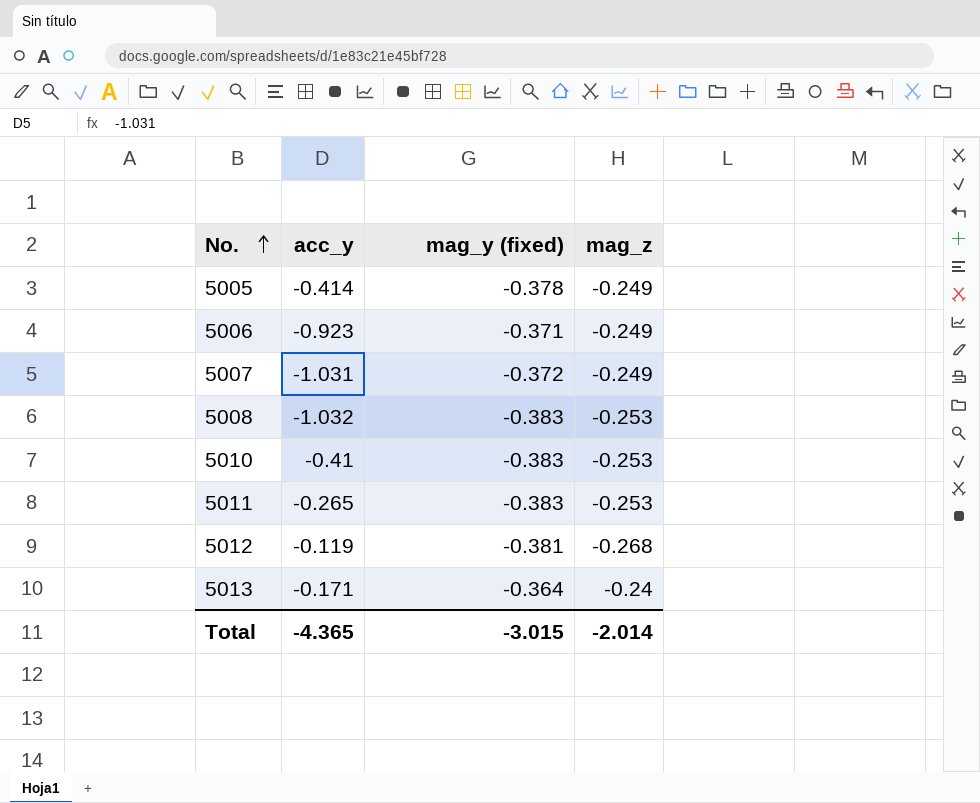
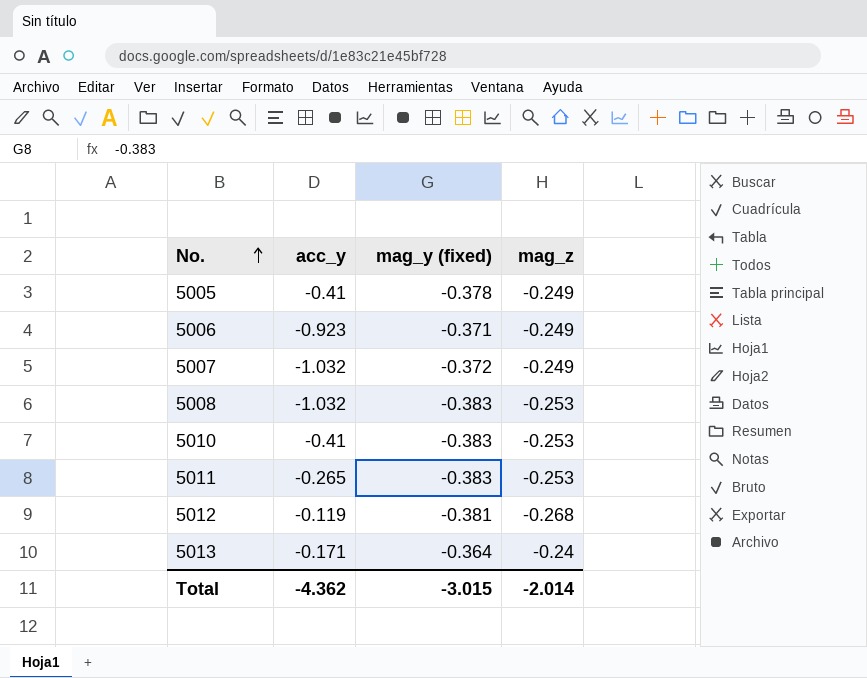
5005 | acc_y: -0.414 -> -0.41
5007 | acc_y: -1.031 -> -1.032
Total | acc_y: -4.365 -> -4.362

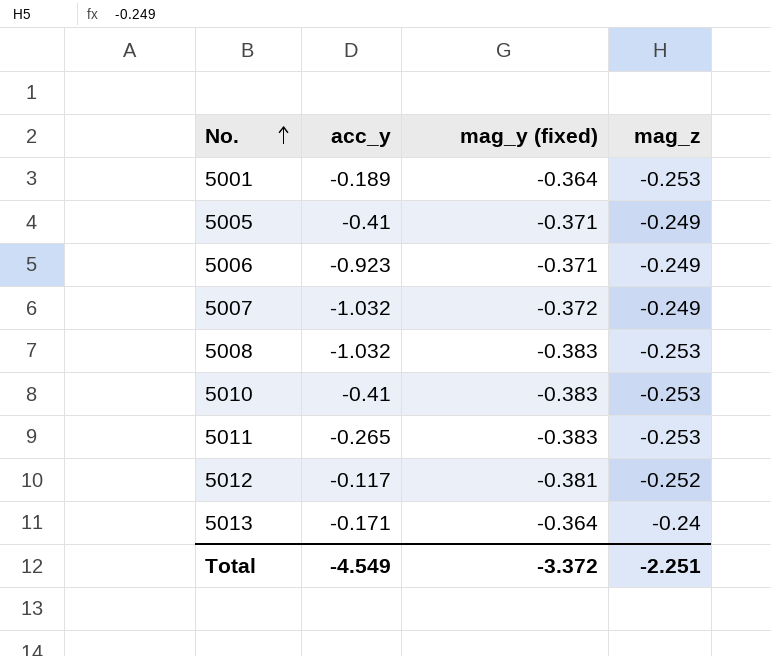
row 5001: none -> -0.189 | -0.364 | -0.253
5005 | mag_y (fixed): -0.378 -> -0.371
5012 | acc_y: -0.119 -> -0.117
5012 | mag_z: -0.268 -> -0.252
Total | acc_y: -4.362 -> -4.549
Total | mag_y (fixed): -3.015 -> -3.372
Total | mag_z: -2.014 -> -2.251

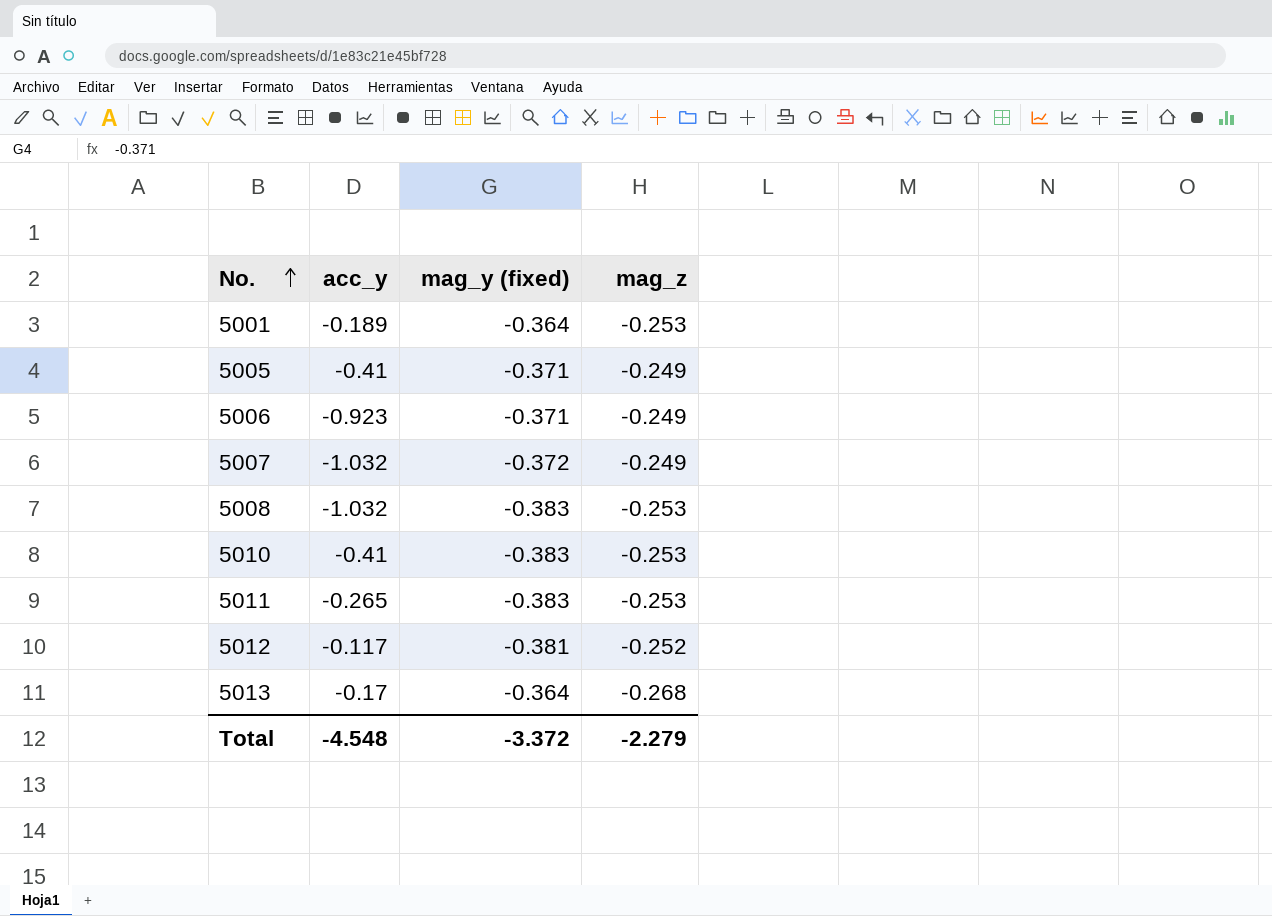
5013 | acc_y: -0.171 -> -0.17
5013 | mag_z: -0.24 -> -0.268
Total | acc_y: -4.549 -> -4.548
Total | mag_z: -2.251 -> -2.279

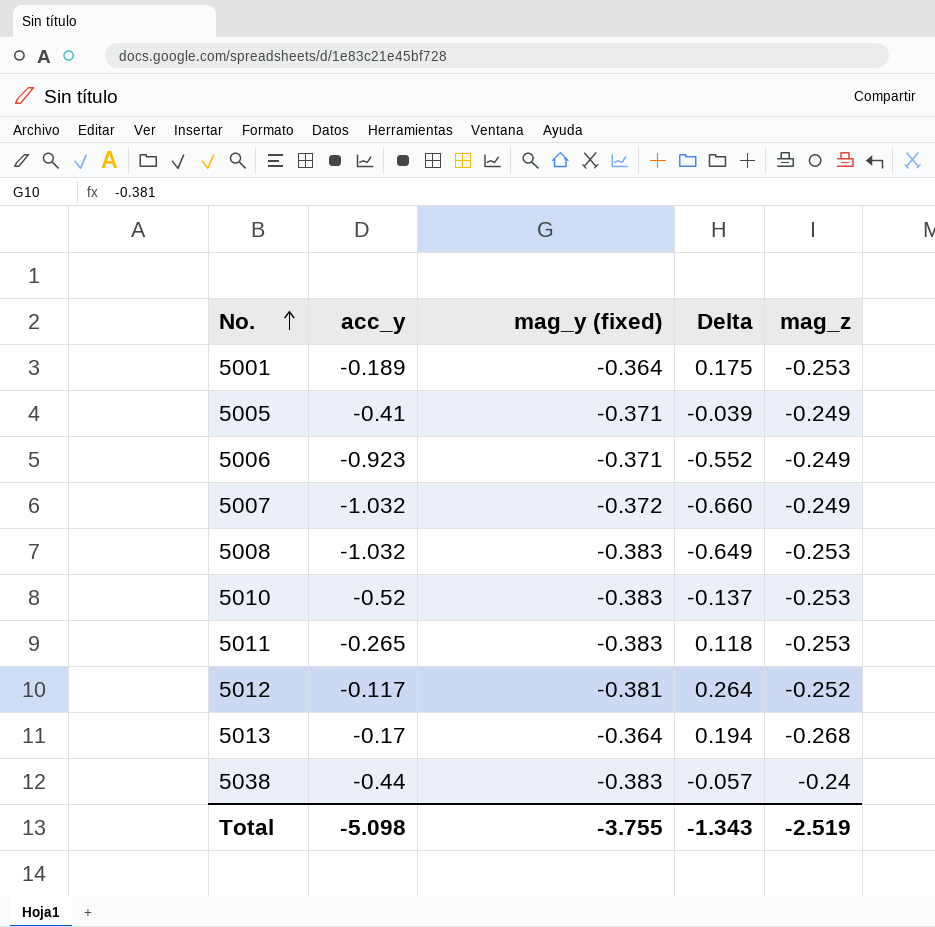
column Delta | formula: none -> [acc_y] - [mag_y (fixed)]
5010 | acc_y: -0.41 -> -0.52
row 5038: none -> -0.44 | -0.383 | -0.057 | -0.24
Total | acc_y: -4.548 -> -5.098
Total | mag_y (fixed): -3.372 -> -3.755
Total | mag_z: -2.279 -> -2.519

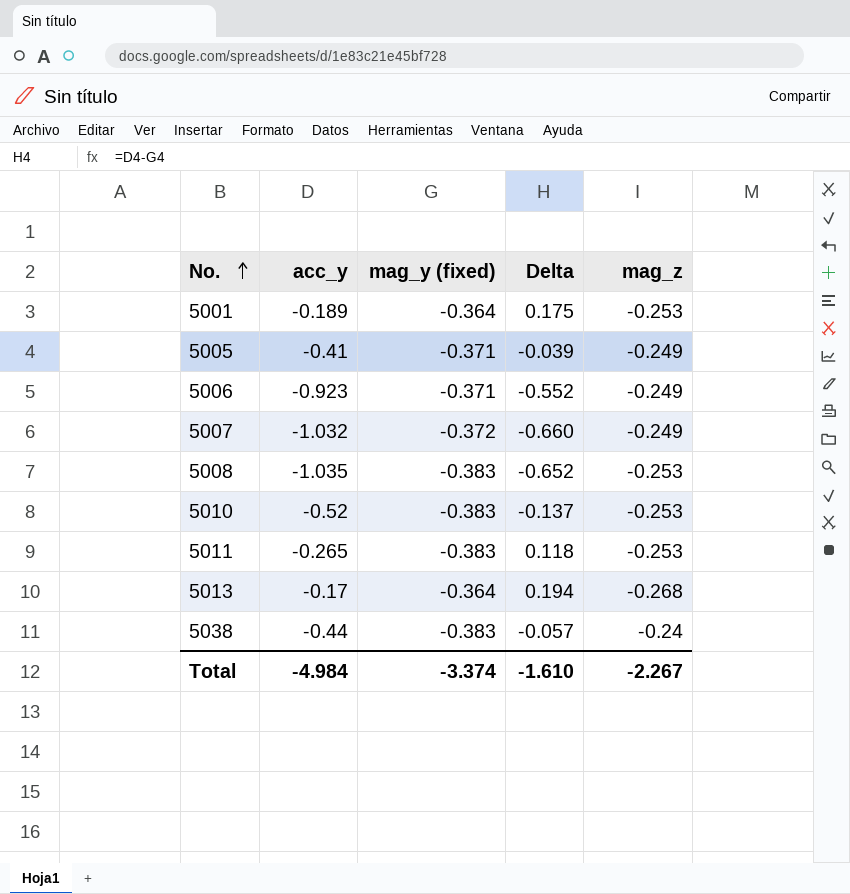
row 5012: -0.117 | -0.381 | 0.264 | -0.252 -> none
5008 | acc_y: -1.032 -> -1.035
5008 | Delta: -0.649 -> -0.652
Total | acc_y: -5.098 -> -4.984
Total | mag_y (fixed): -3.755 -> -3.374
Total | Delta: -1.343 -> -1.610
Total | mag_z: -2.519 -> -2.267

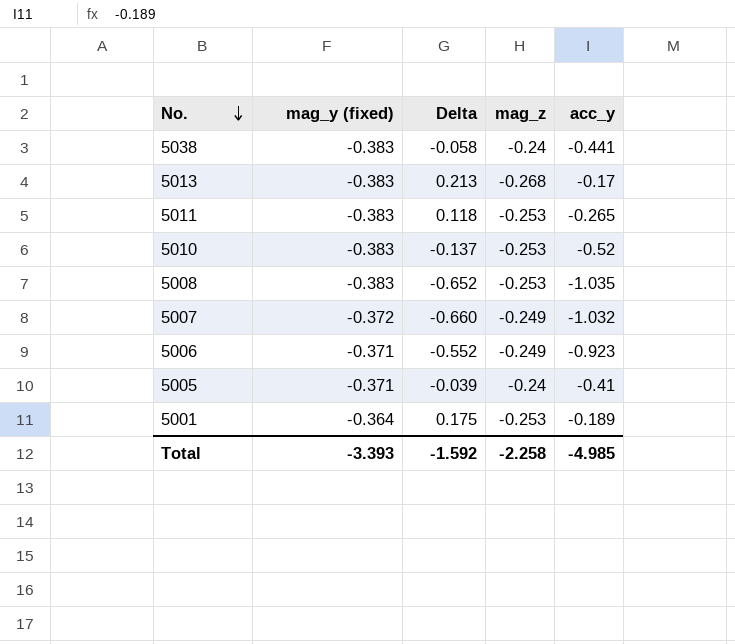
row order: No. ascending -> No. descending
column acc_y | position: 2 -> 5
5038 | Delta: -0.057 -> -0.058
5038 | acc_y: -0.44 -> -0.441
5013 | mag_y (fixed): -0.364 -> -0.383
5013 | Delta: 0.194 -> 0.213
5005 | mag_z: -0.249 -> -0.24
Total | mag_y (fixed): -3.374 -> -3.393
Total | Delta: -1.610 -> -1.592
Total | mag_z: -2.267 -> -2.258
Total | acc_y: -4.984 -> -4.985

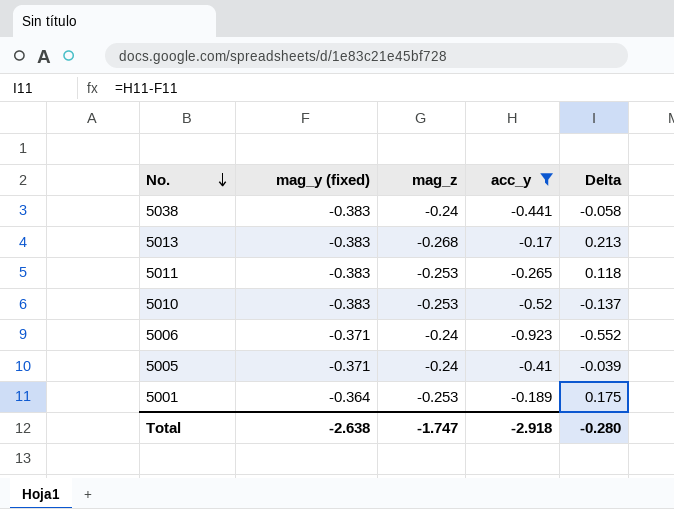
filter: none -> acc_y >= -0.923
column Delta | position: 3 -> 5
5006 | mag_z: -0.249 -> -0.24
Total | mag_y (fixed): -3.393 -> -2.638
Total | mag_z: -2.258 -> -1.747
Total | acc_y: -4.985 -> -2.918
Total | Delta: -1.592 -> -0.280

